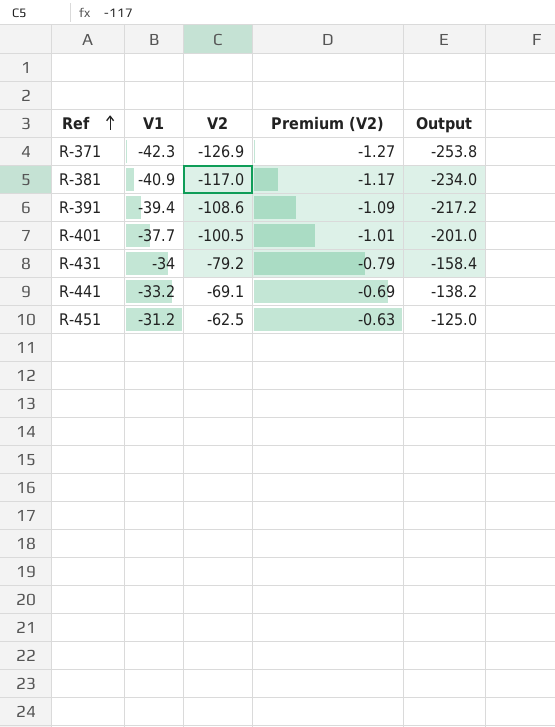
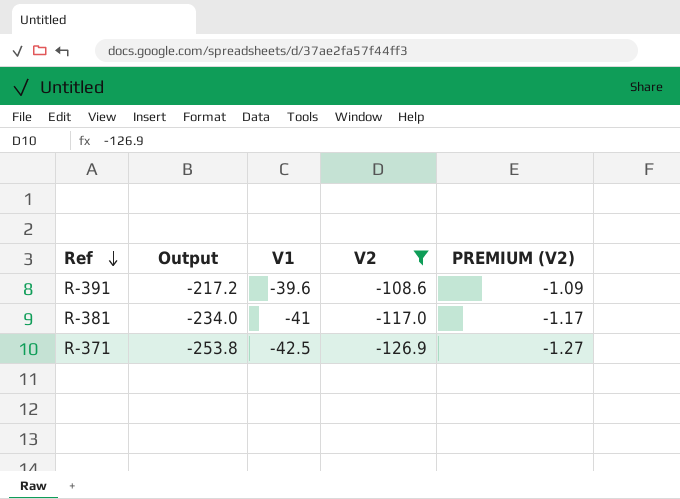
filter: none -> V2 <= -108.6
row order: Ref ascending -> Ref descending
column Output | position: 5 -> 2
column name: Premium (V2) -> PREMIUM (V2)
R-391 | V1: -39.4 -> -39.6
R-381 | V1: -40.9 -> -41
R-371 | V1: -42.3 -> -42.5

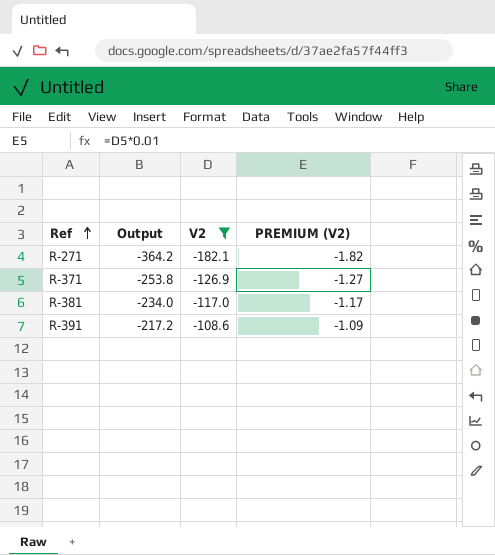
row order: Ref descending -> Ref ascending
column V1 | position: 3 -> none
row R-271: none -> -364.2 | -182.1 | -1.82

